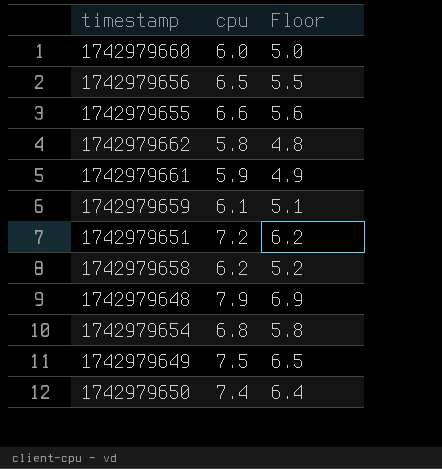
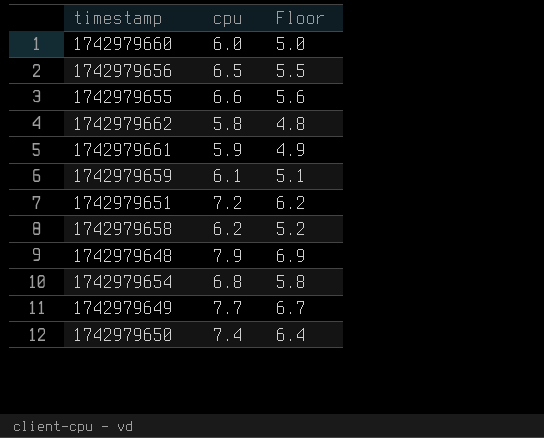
1742979649 | cpu: 7.5 -> 7.7
1742979649 | Floor: 6.5 -> 6.7

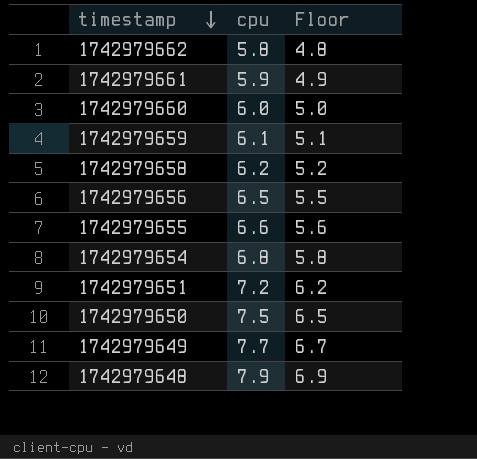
row order: none -> timestamp descending
1742979650 | cpu: 7.4 -> 7.5
1742979650 | Floor: 6.4 -> 6.5

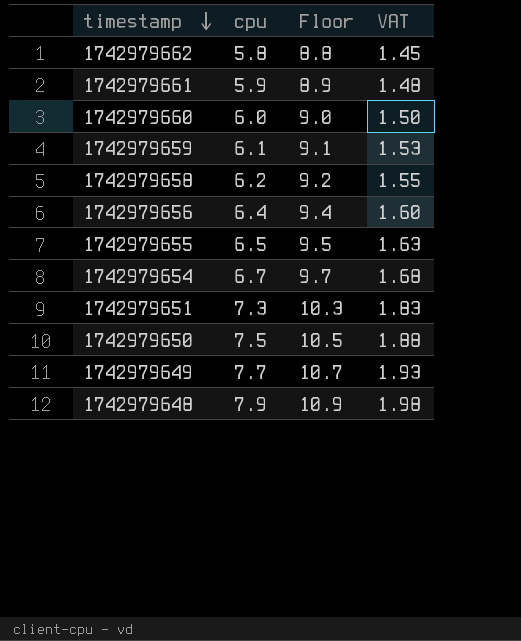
column Floor | formula: [cpu] - 1 -> [cpu] + 3
column VAT | formula: none -> [cpu] * 0.25
1742979656 | cpu: 6.5 -> 6.4
1742979655 | cpu: 6.6 -> 6.5
1742979654 | cpu: 6.8 -> 6.7
1742979651 | cpu: 7.2 -> 7.3

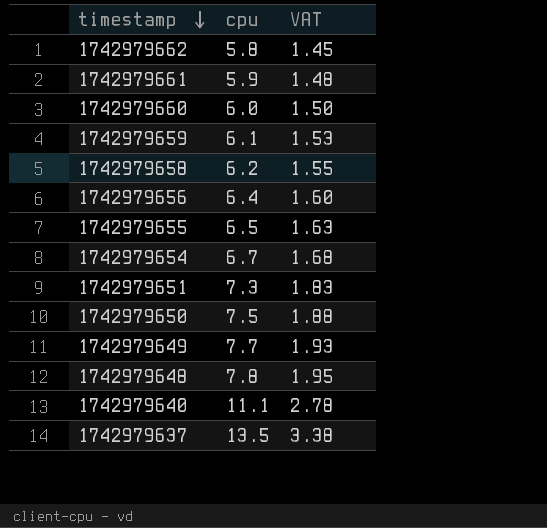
column Floor | formula: [cpu] + 3 -> none
1742979648 | cpu: 7.9 -> 7.8
1742979648 | VAT: 1.98 -> 1.95
row 1742979640: none -> 11.1 | 2.78
row 1742979637: none -> 13.5 | 3.38

